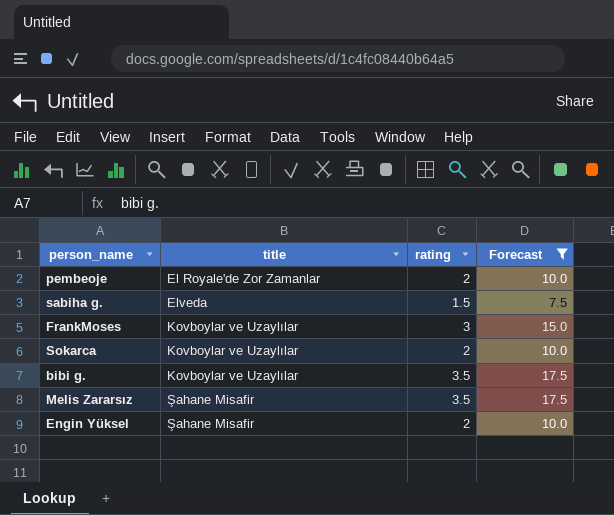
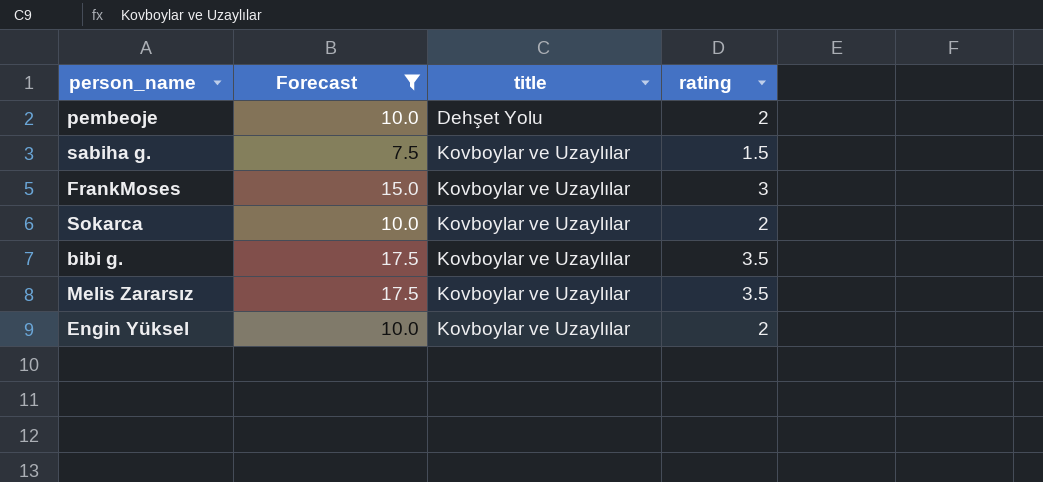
column Forecast | position: 4 -> 2
pembeoje | title: El Royale'de Zor Zamanlar -> Dehşet Yolu
sabiha g. | title: Elveda -> Kovboylar ve Uzaylılar
Melis Zararsız | title: Şahane Misafir -> Kovboylar ve Uzaylılar
Engin Yüksel | title: Şahane Misafir -> Kovboylar ve Uzaylılar

